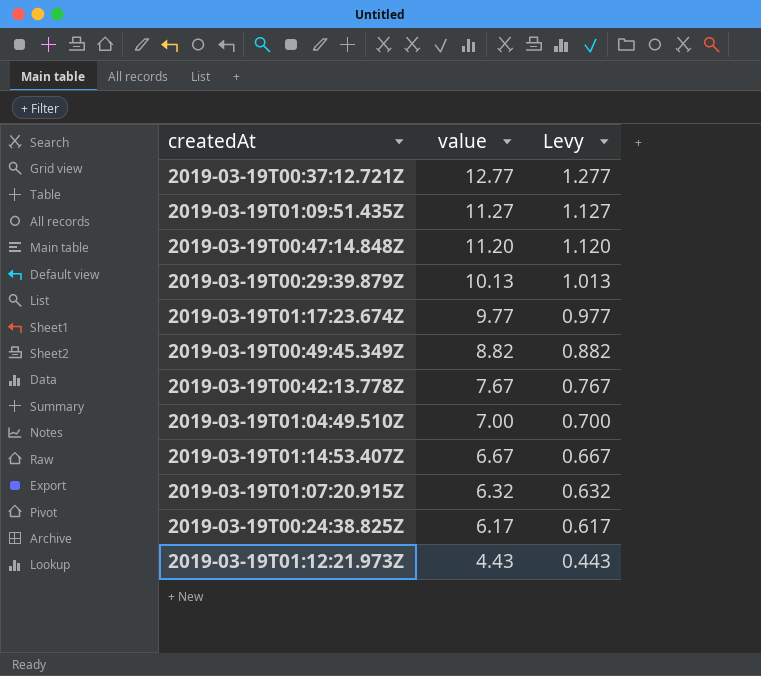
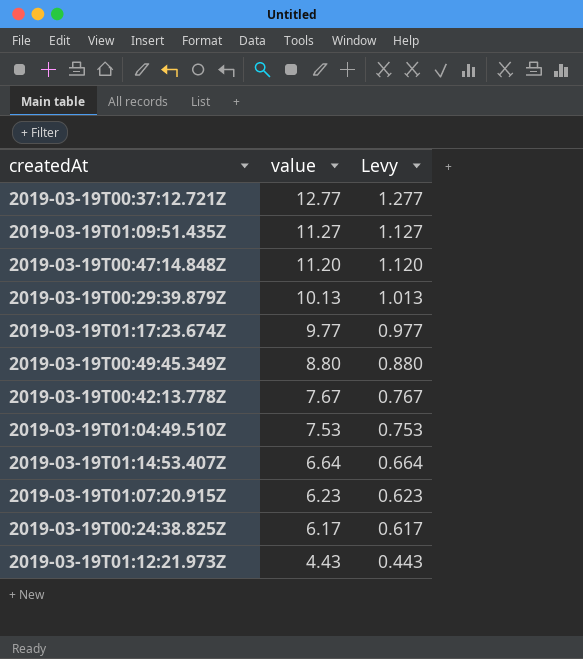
2019-03-19T00:49:45.349Z | value: 8.82 -> 8.80
2019-03-19T00:49:45.349Z | Levy: 0.882 -> 0.880
2019-03-19T01:04:49.510Z | value: 7.00 -> 7.53
2019-03-19T01:04:49.510Z | Levy: 0.700 -> 0.753
2019-03-19T01:14:53.407Z | value: 6.67 -> 6.64
2019-03-19T01:14:53.407Z | Levy: 0.667 -> 0.664
2019-03-19T01:07:20.915Z | value: 6.32 -> 6.23
2019-03-19T01:07:20.915Z | Levy: 0.632 -> 0.623

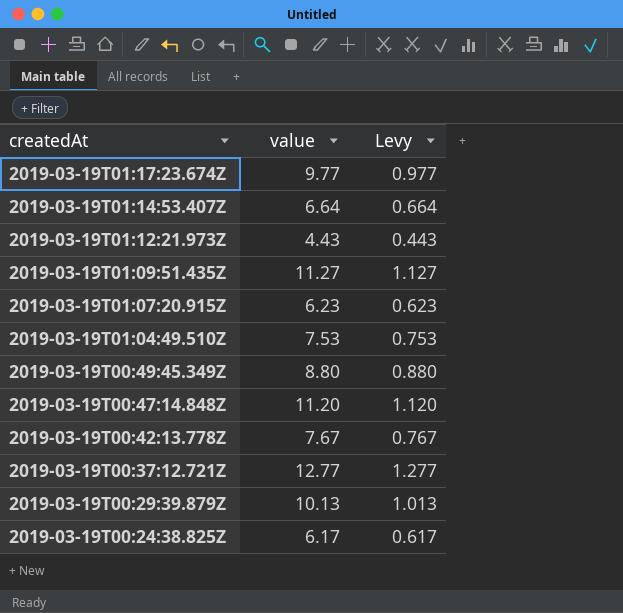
row order: value descending -> createdAt descending

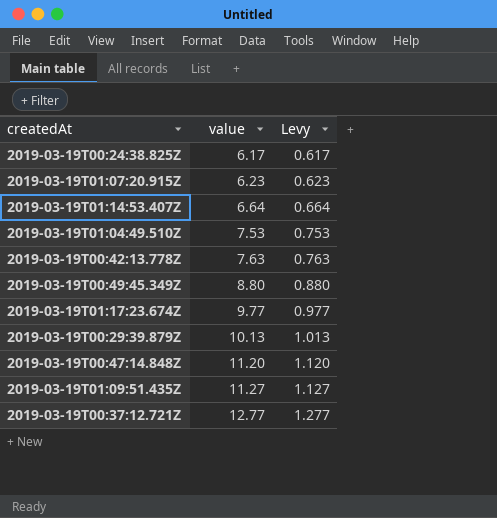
row order: createdAt descending -> value ascending
row 2019-03-19T01:12:21.973Z: 4.43 | 0.443 -> none
2019-03-19T00:42:13.778Z | value: 7.67 -> 7.63
2019-03-19T00:42:13.778Z | Levy: 0.767 -> 0.763

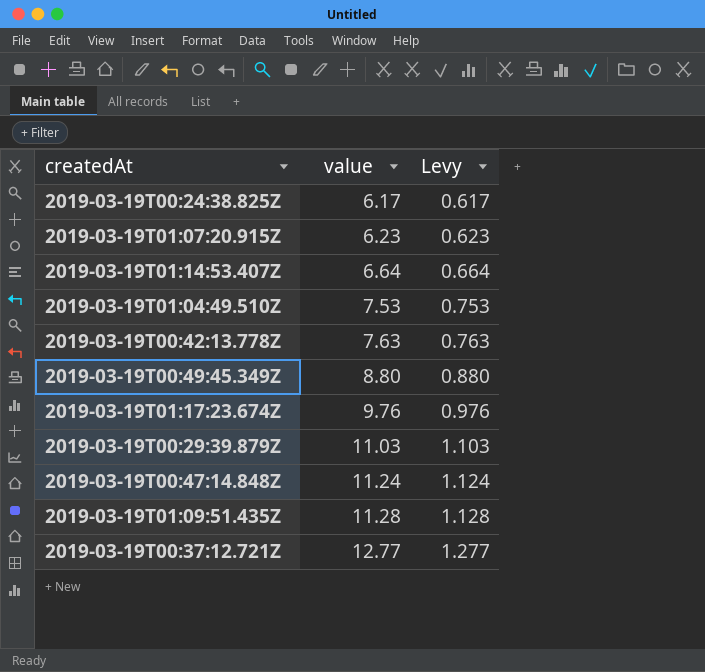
2019-03-19T01:17:23.674Z | value: 9.77 -> 9.76
2019-03-19T01:17:23.674Z | Levy: 0.977 -> 0.976
2019-03-19T00:29:39.879Z | value: 10.13 -> 11.03
2019-03-19T00:29:39.879Z | Levy: 1.013 -> 1.103
2019-03-19T00:47:14.848Z | value: 11.20 -> 11.24
2019-03-19T00:47:14.848Z | Levy: 1.120 -> 1.124
2019-03-19T01:09:51.435Z | value: 11.27 -> 11.28
2019-03-19T01:09:51.435Z | Levy: 1.127 -> 1.128

